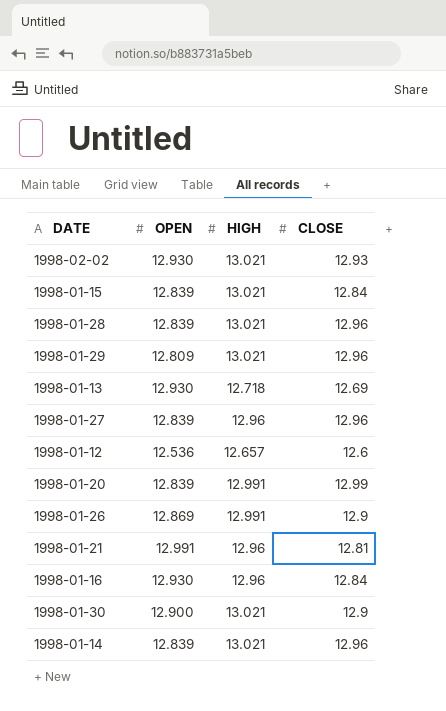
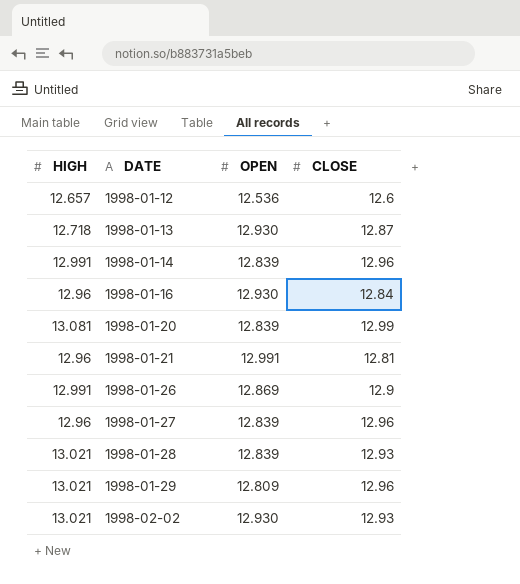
row order: none -> DATE ascending
column HIGH | position: 3 -> 1
row 1998-01-15: 12.839 | 13.021 | 12.84 -> none
row 1998-01-30: 12.900 | 13.021 | 12.9 -> none
1998-01-13 | CLOSE: 12.69 -> 12.87
1998-01-14 | HIGH: 13.021 -> 12.991
1998-01-20 | HIGH: 12.991 -> 13.081
1998-01-28 | CLOSE: 12.96 -> 12.93

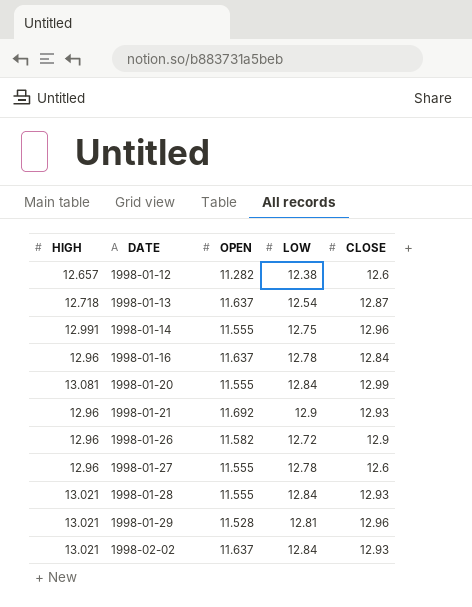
column LOW | position: none -> 4
1998-01-12 | OPEN: 12.536 -> 11.282
1998-01-13 | OPEN: 12.930 -> 11.637
1998-01-14 | OPEN: 12.839 -> 11.555
1998-01-16 | OPEN: 12.930 -> 11.637
1998-01-20 | OPEN: 12.839 -> 11.555
1998-01-21 | OPEN: 12.991 -> 11.692
1998-01-21 | CLOSE: 12.81 -> 12.93
1998-01-26 | HIGH: 12.991 -> 12.96
1998-01-26 | OPEN: 12.869 -> 11.582
1998-01-27 | OPEN: 12.839 -> 11.555
1998-01-27 | CLOSE: 12.96 -> 12.6
1998-01-28 | OPEN: 12.839 -> 11.555
1998-01-29 | OPEN: 12.809 -> 11.528
1998-02-02 | OPEN: 12.930 -> 11.637

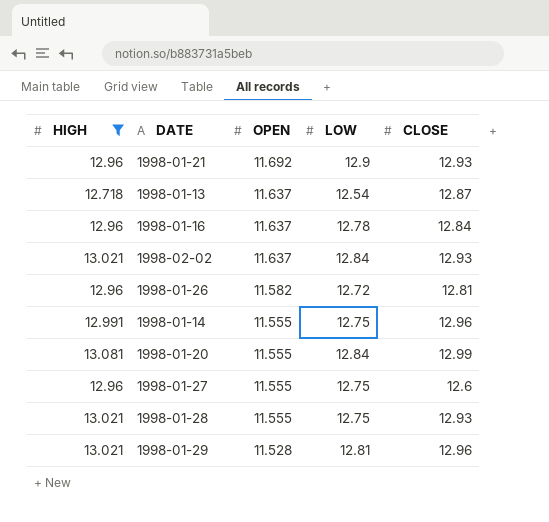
filter: none -> HIGH != 12.657
row order: DATE ascending -> OPEN descending
1998-01-26 | CLOSE: 12.9 -> 12.81
1998-01-27 | LOW: 12.78 -> 12.75
1998-01-28 | LOW: 12.84 -> 12.75

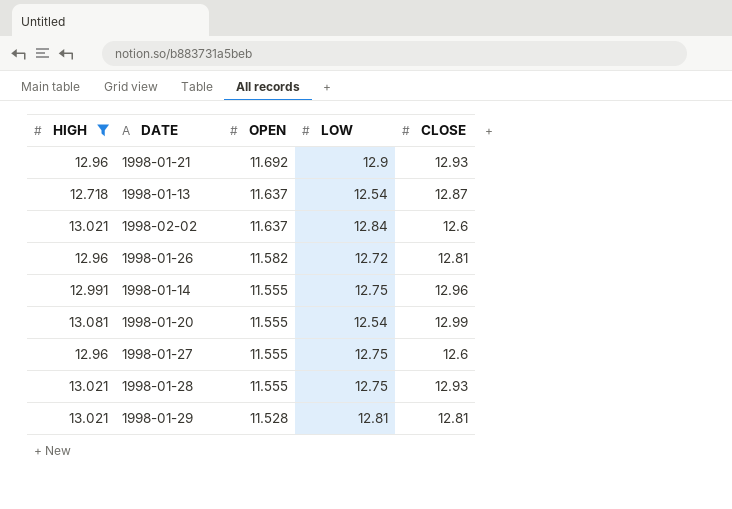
row 1998-01-16: 12.96 | 11.637 | 12.78 | 12.84 -> none
1998-02-02 | CLOSE: 12.93 -> 12.6
1998-01-20 | LOW: 12.84 -> 12.54
1998-01-29 | CLOSE: 12.96 -> 12.81

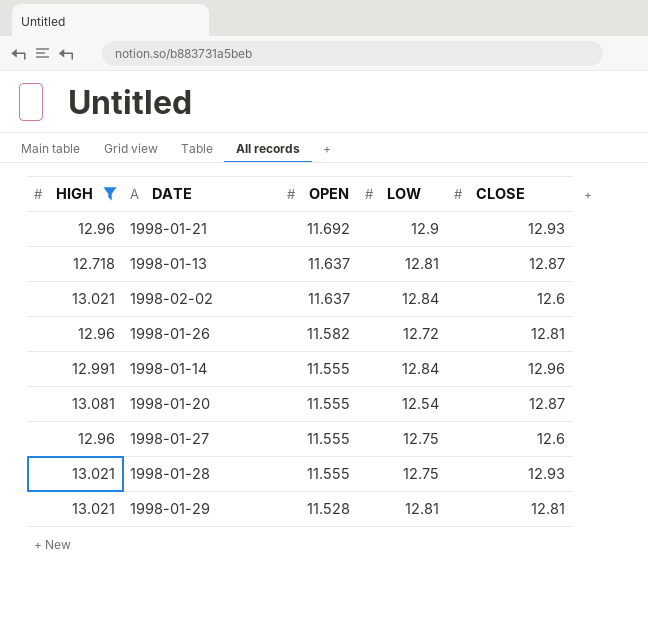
1998-01-13 | LOW: 12.54 -> 12.81
1998-01-14 | LOW: 12.75 -> 12.84
1998-01-20 | CLOSE: 12.99 -> 12.87

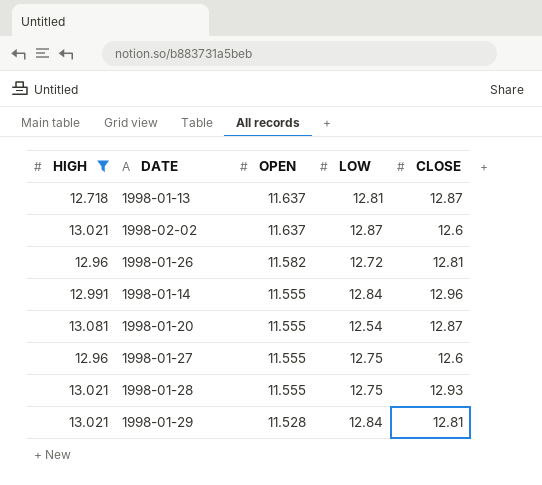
row 1998-01-21: 12.96 | 11.692 | 12.9 | 12.93 -> none
1998-02-02 | LOW: 12.84 -> 12.87
1998-01-29 | LOW: 12.81 -> 12.84

